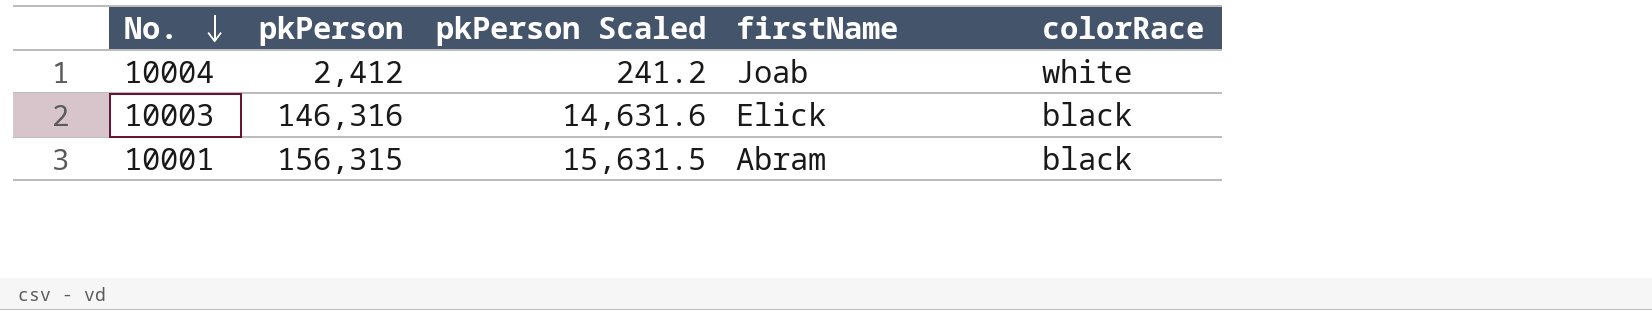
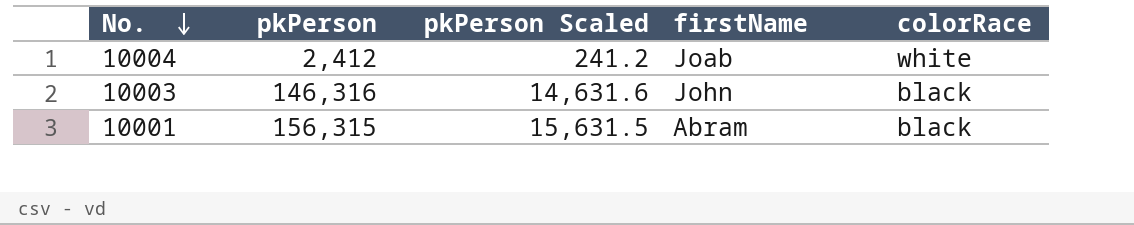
10003 | firstName: Elick -> John

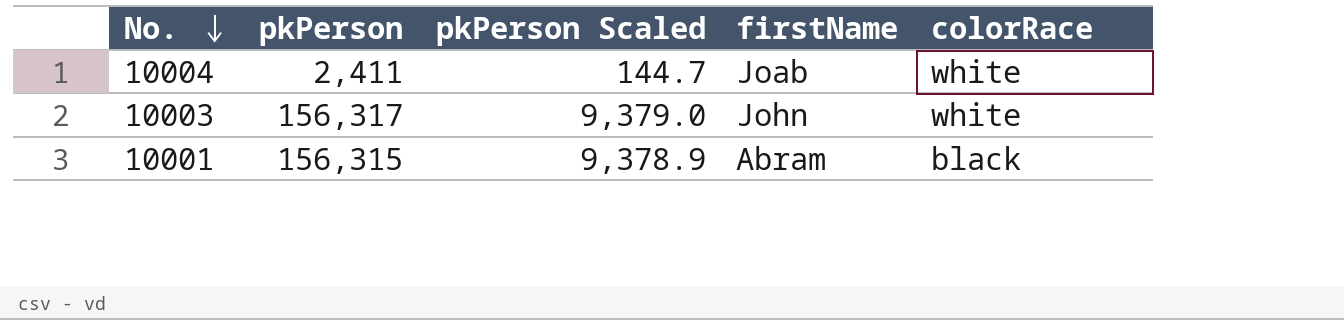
column pkPerson Scaled | formula: [pkPerson] * 0.1 -> [pkPerson] * 0.06
10004 | pkPerson: 2,412 -> 2,411
10003 | pkPerson: 146,316 -> 156,317
10003 | colorRace: black -> white

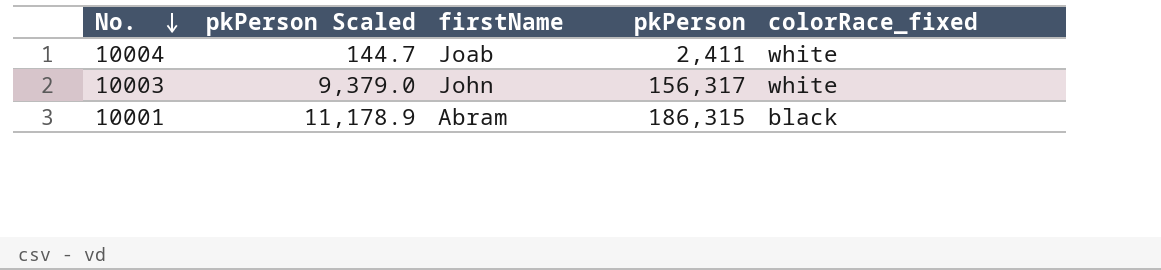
column pkPerson | position: 2 -> 4
column name: colorRace -> colorRace_fixed
10001 | pkPerson Scaled: 9,378.9 -> 11,178.9
10001 | pkPerson: 156,315 -> 186,315

